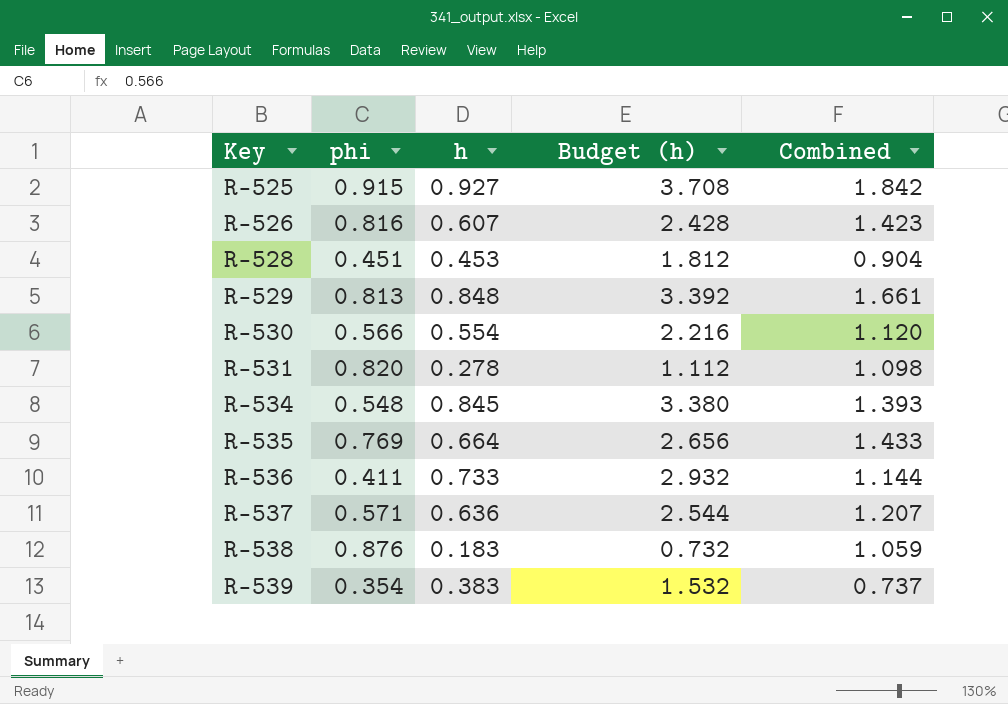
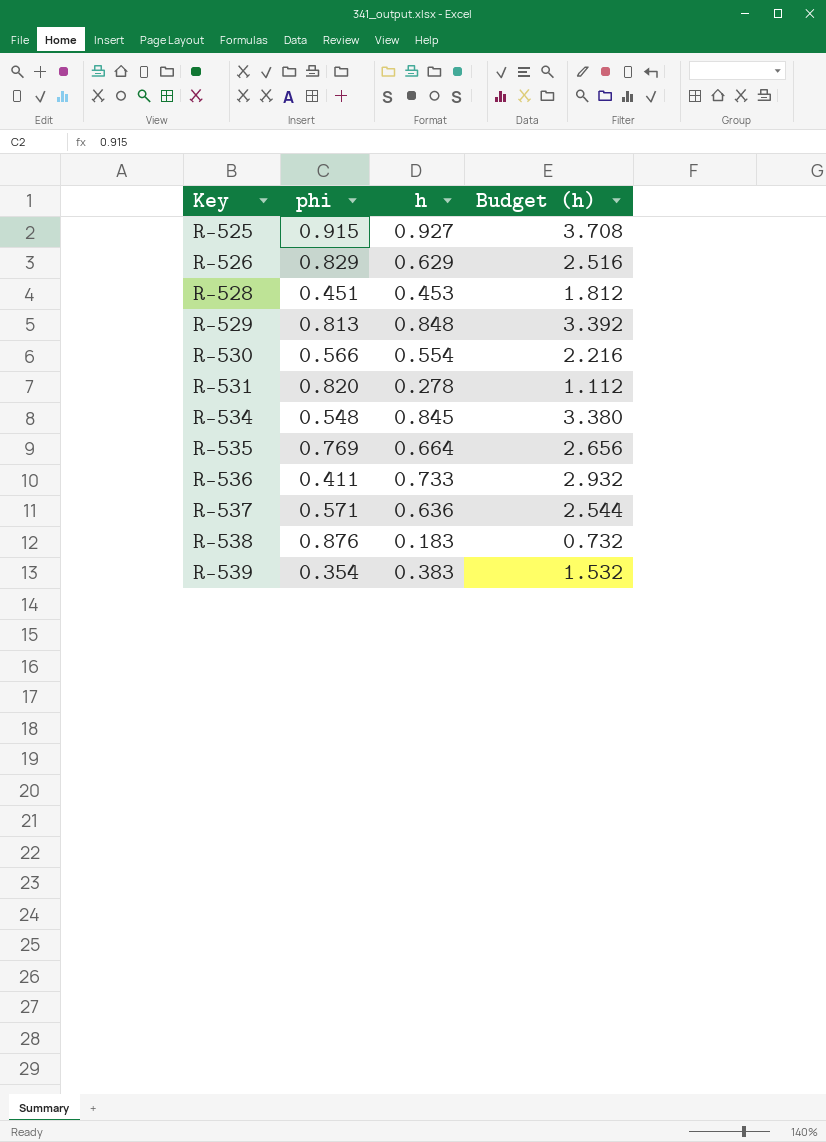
column Combined | formula: [phi] + [h] -> none
R-526 | phi: 0.816 -> 0.829
R-526 | h: 0.607 -> 0.629
R-526 | Budget (h): 2.428 -> 2.516

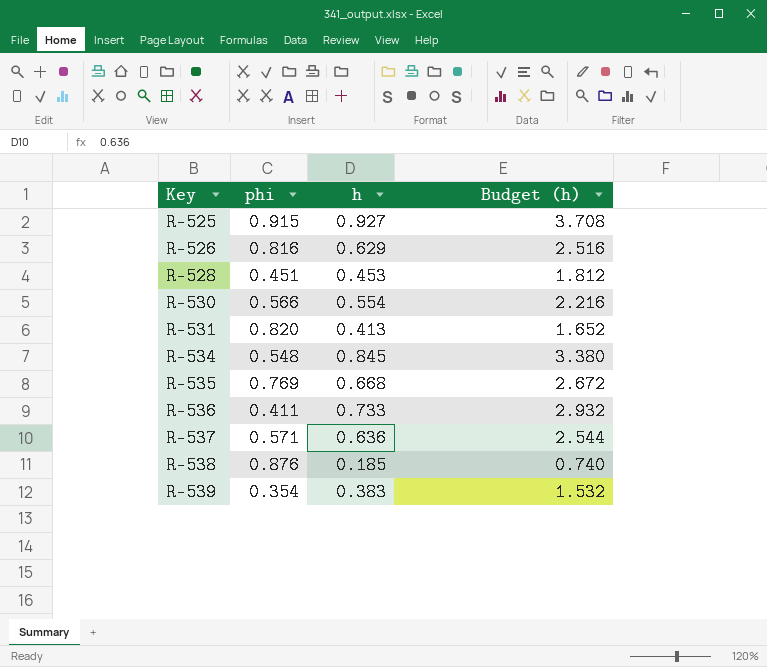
row R-529: 0.813 | 0.848 | 3.392 -> none
R-526 | phi: 0.829 -> 0.816
R-531 | h: 0.278 -> 0.413
R-531 | Budget (h): 1.112 -> 1.652
R-535 | h: 0.664 -> 0.668
R-535 | Budget (h): 2.656 -> 2.672
R-538 | h: 0.183 -> 0.185
R-538 | Budget (h): 0.732 -> 0.740

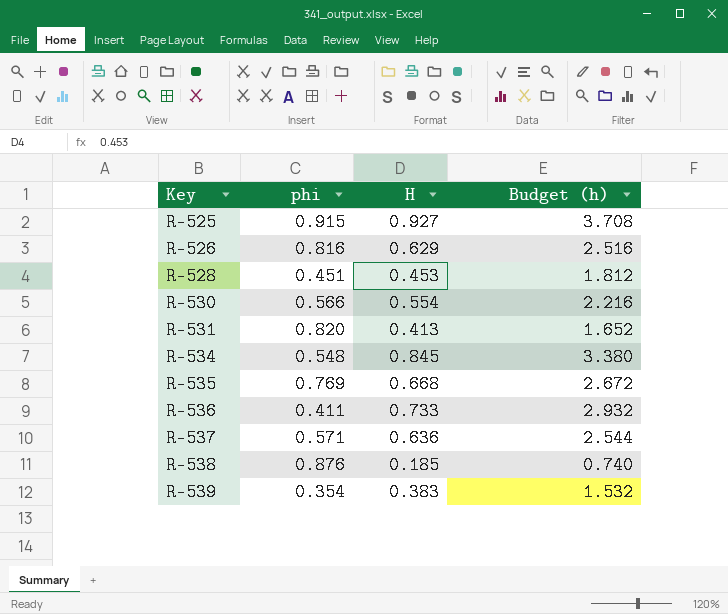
column name: h -> H

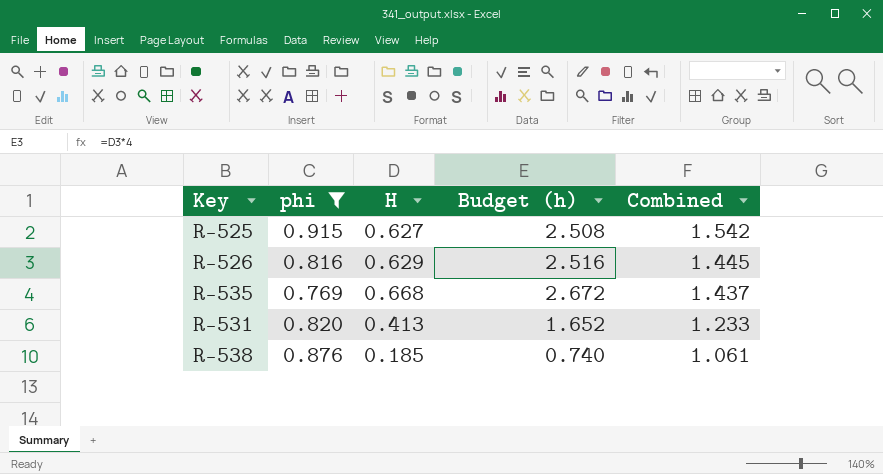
filter: none -> phi >= 0.769
row order: Key ascending -> Combined descending
column Combined | formula: none -> [phi] + [H]
R-525 | H: 0.927 -> 0.627
R-525 | Budget (h): 3.708 -> 2.508

